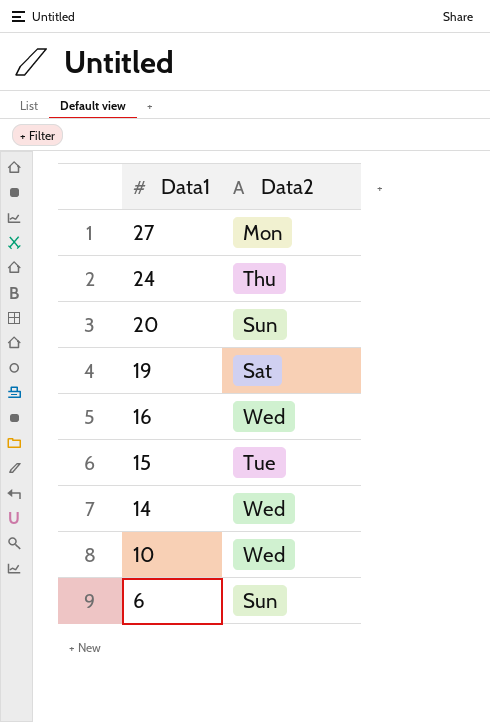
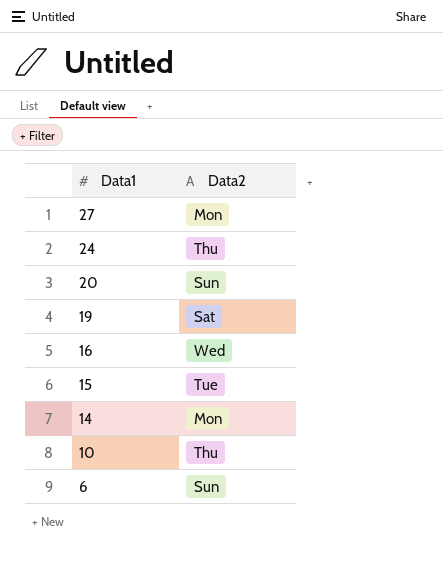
14 | Data2: Wed -> Mon
10 | Data2: Wed -> Thu

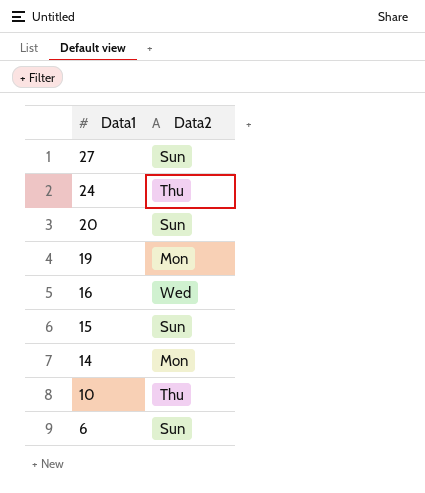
27 | Data2: Mon -> Sun
19 | Data2: Sat -> Mon
15 | Data2: Tue -> Sun

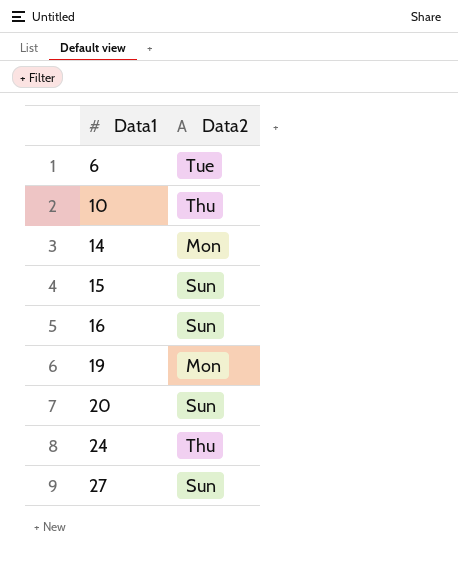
row order: Data1 descending -> Data1 ascending
6 | Data2: Sun -> Tue
16 | Data2: Wed -> Sun

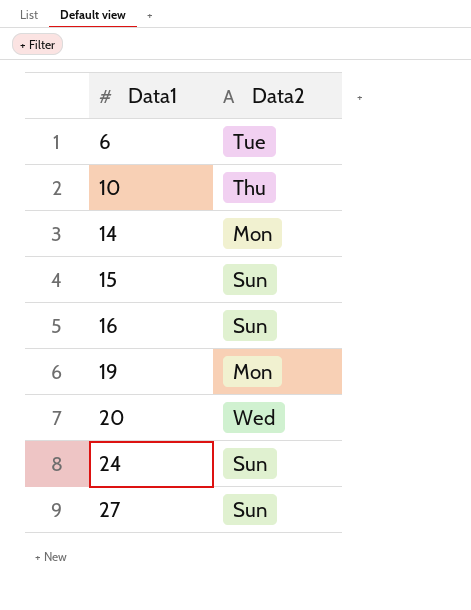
20 | Data2: Sun -> Wed
24 | Data2: Thu -> Sun

